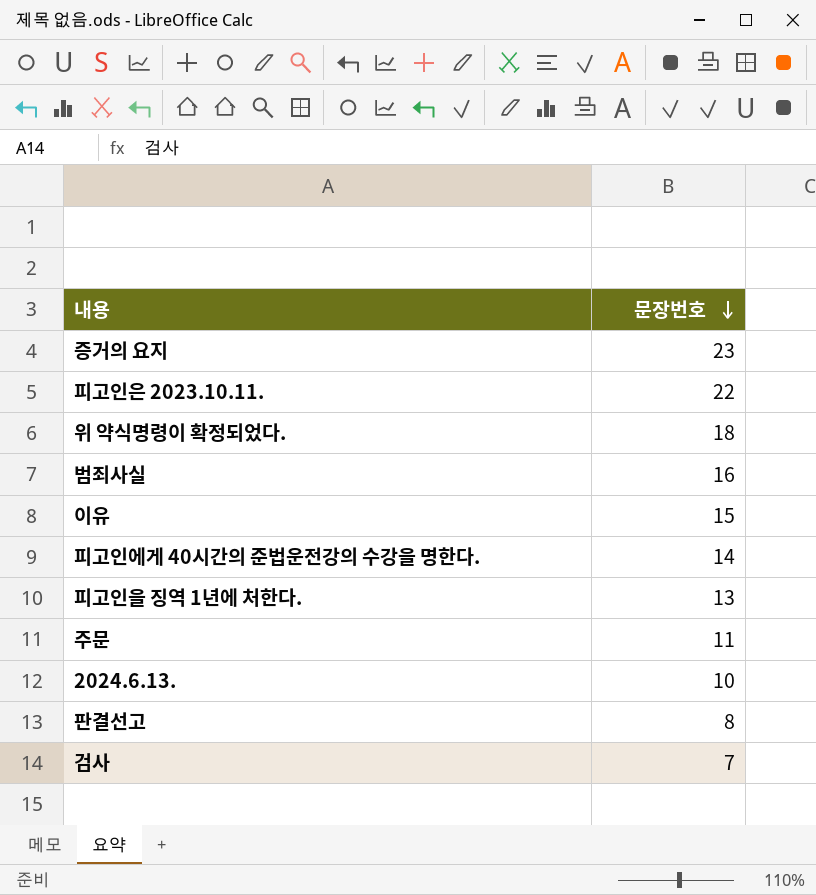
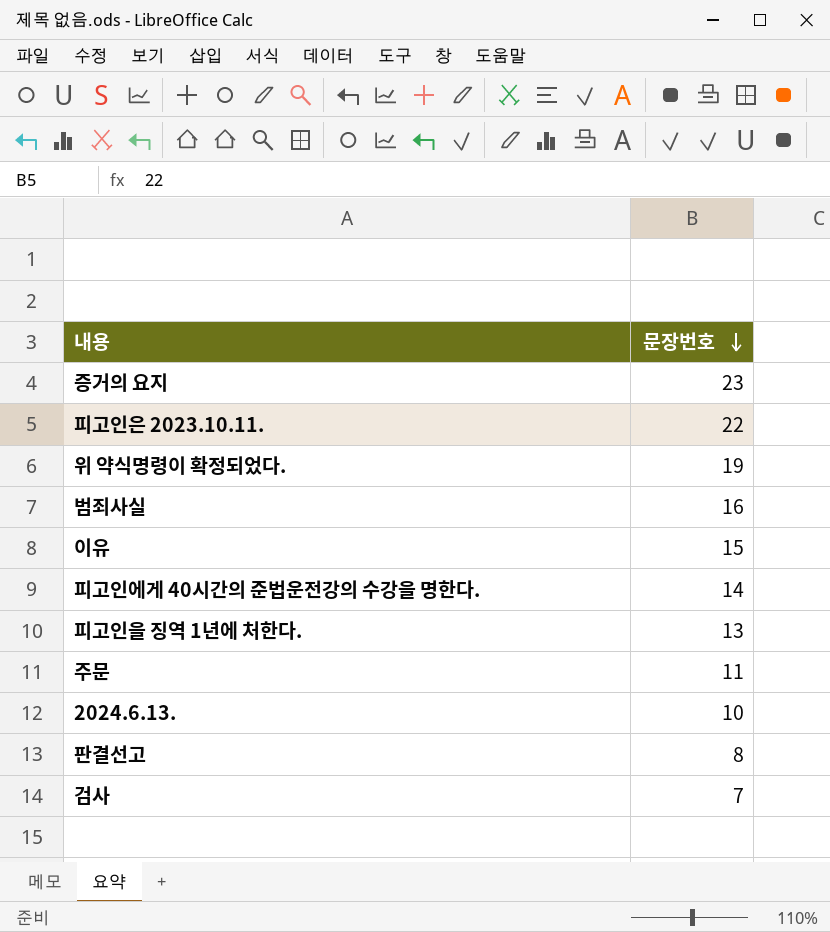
위 약식명령이 확정되었다. | 문장번호: 18 -> 19

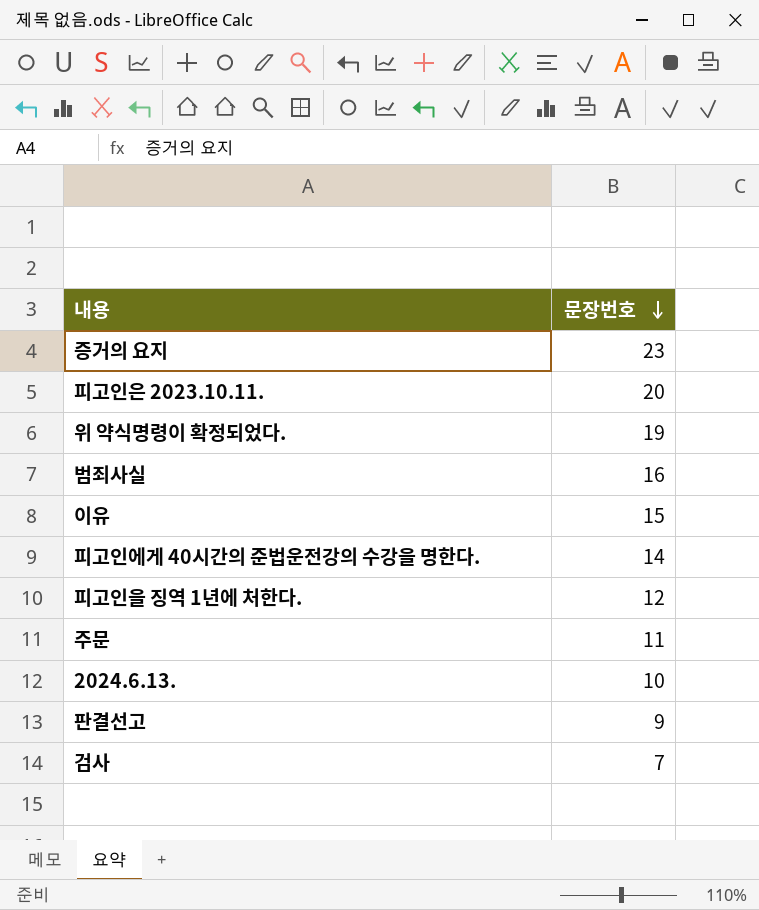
피고인은 2023.10.11. | 문장번호: 22 -> 20
피고인을 징역 1년에 처한다. | 문장번호: 13 -> 12
판결선고 | 문장번호: 8 -> 9

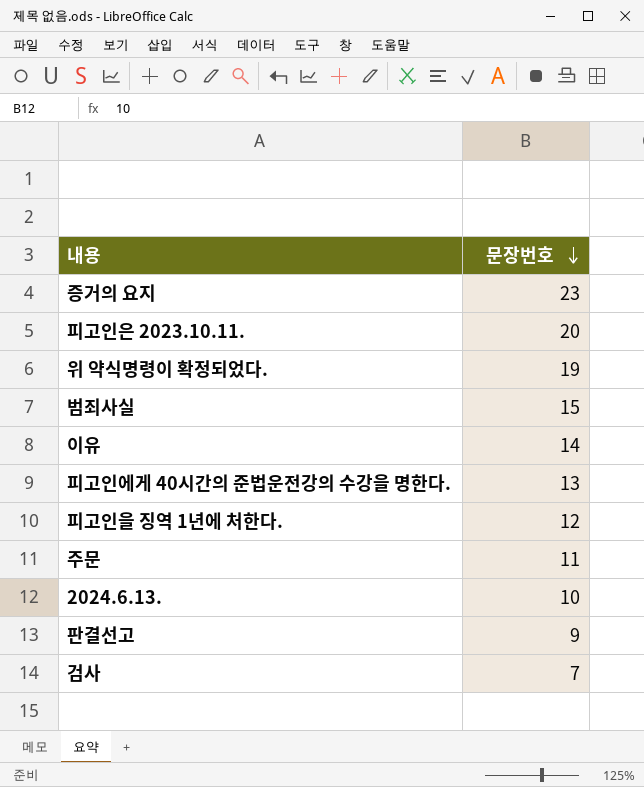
범죄사실 | 문장번호: 16 -> 15
이유 | 문장번호: 15 -> 14
피고인에게 40시간의 준법운전강의 수강을 명한다. | 문장번호: 14 -> 13

